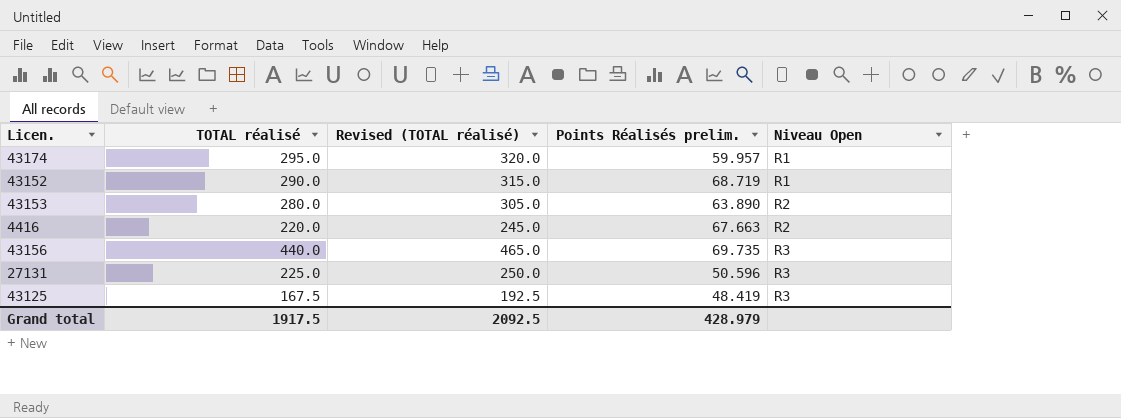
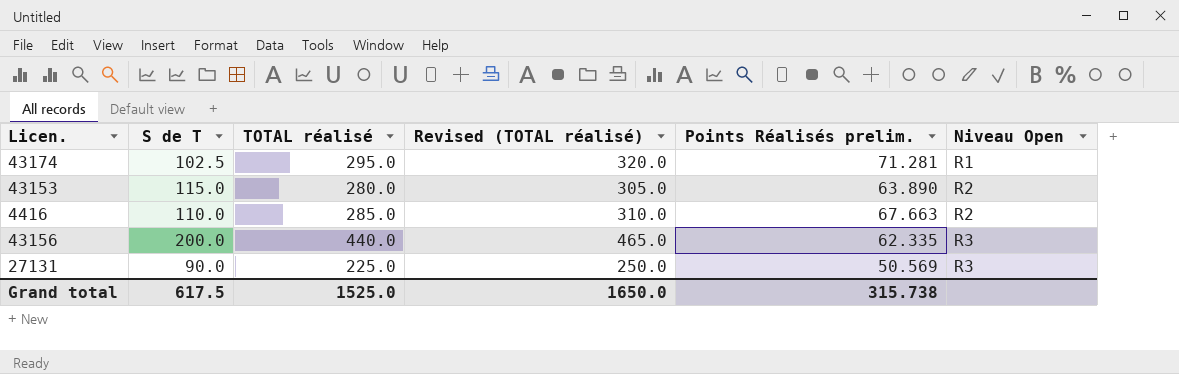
column S de T | position: none -> 2
row 43152: 290.0 | 315.0 | 68.719 | R1 -> none
row 43125: 167.5 | 192.5 | 48.419 | R3 -> none
43174 | Points Réalisés prelim.: 59.957 -> 71.281
4416 | TOTAL réalisé: 220.0 -> 285.0
4416 | Revised (TOTAL réalisé): 245.0 -> 310.0
43156 | Points Réalisés prelim.: 69.735 -> 62.335
27131 | Points Réalisés prelim.: 50.596 -> 50.569
Grand total | TOTAL réalisé: 1917.5 -> 1525.0
Grand total | Revised (TOTAL réalisé): 2092.5 -> 1650.0
Grand total | Points Réalisés prelim.: 428.979 -> 315.738

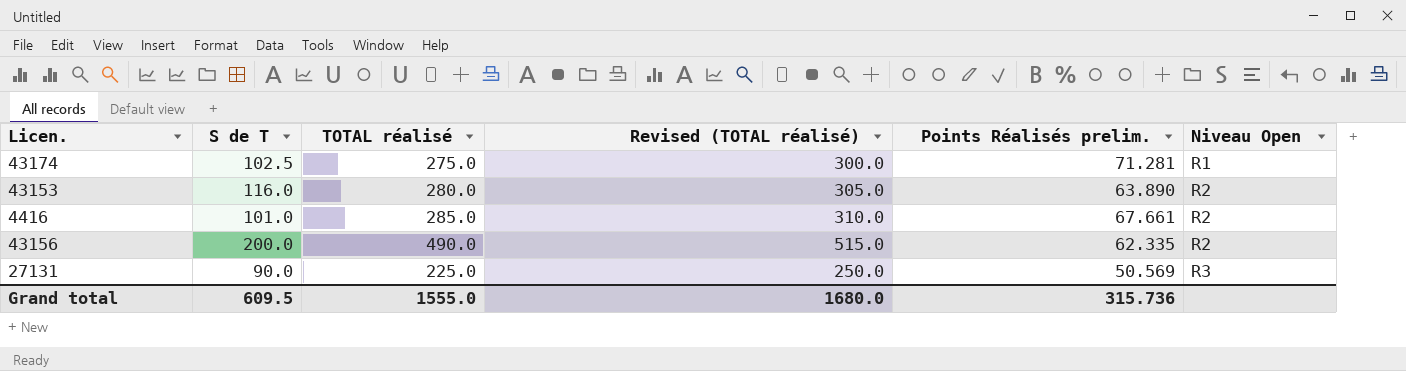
43174 | TOTAL réalisé: 295.0 -> 275.0
43174 | Revised (TOTAL réalisé): 320.0 -> 300.0
43153 | S de T: 115.0 -> 116.0
4416 | S de T: 110.0 -> 101.0
4416 | Points Réalisés prelim.: 67.663 -> 67.661
43156 | TOTAL réalisé: 440.0 -> 490.0
43156 | Revised (TOTAL réalisé): 465.0 -> 515.0
43156 | Niveau Open: R3 -> R2
Grand total | S de T: 617.5 -> 609.5
Grand total | TOTAL réalisé: 1525.0 -> 1555.0
Grand total | Revised (TOTAL réalisé): 1650.0 -> 1680.0
Grand total | Points Réalisés prelim.: 315.738 -> 315.736

